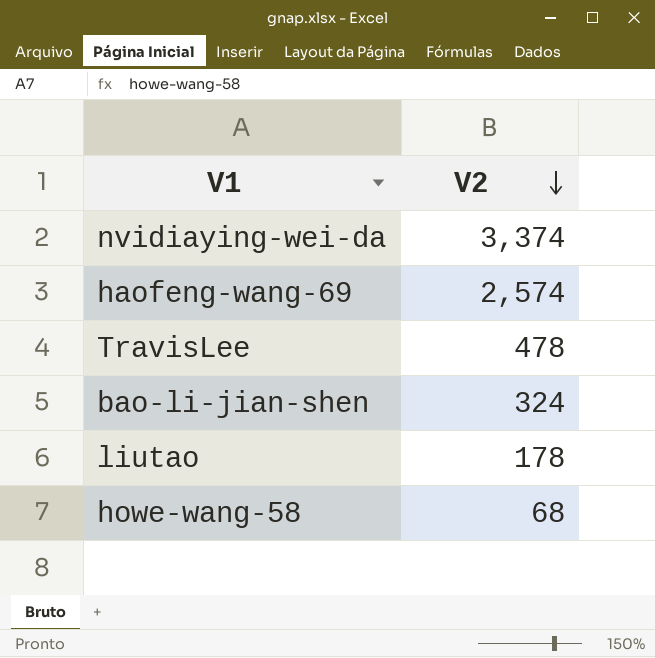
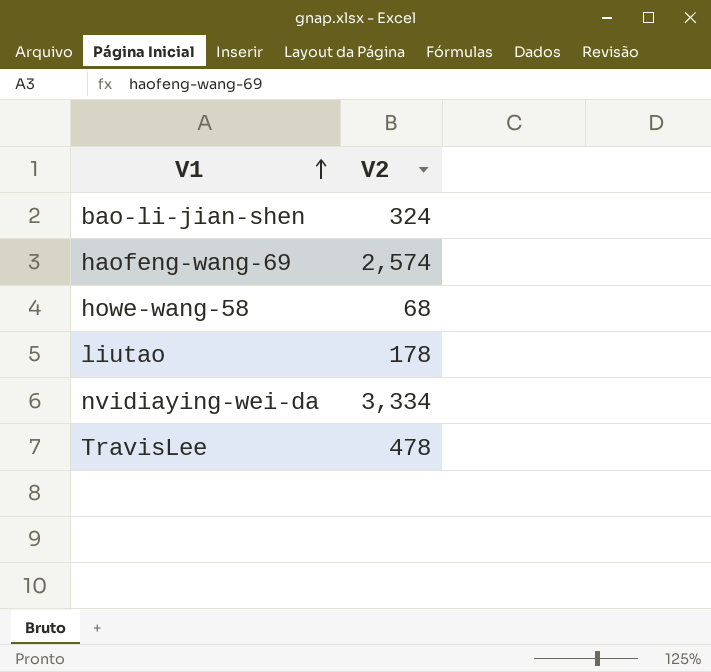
row order: V2 descending -> V1 ascending
nvidiaying-wei-da | V2: 3,374 -> 3,334

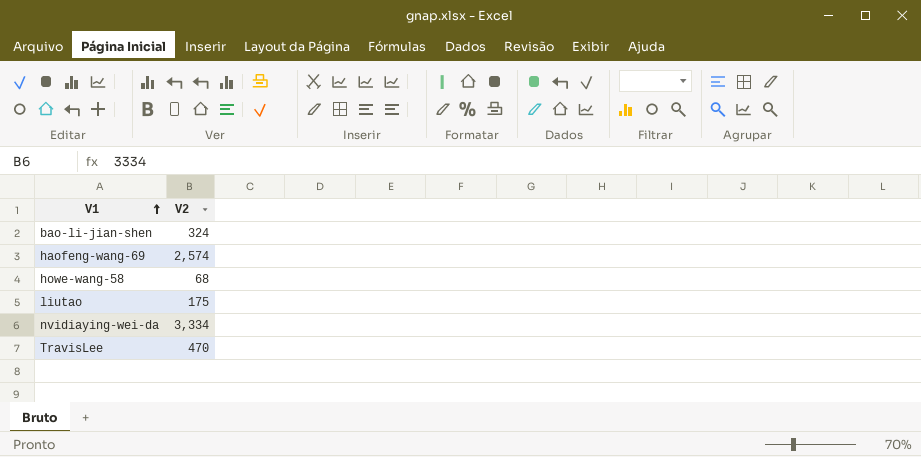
liutao | V2: 178 -> 175
TravisLee | V2: 478 -> 470

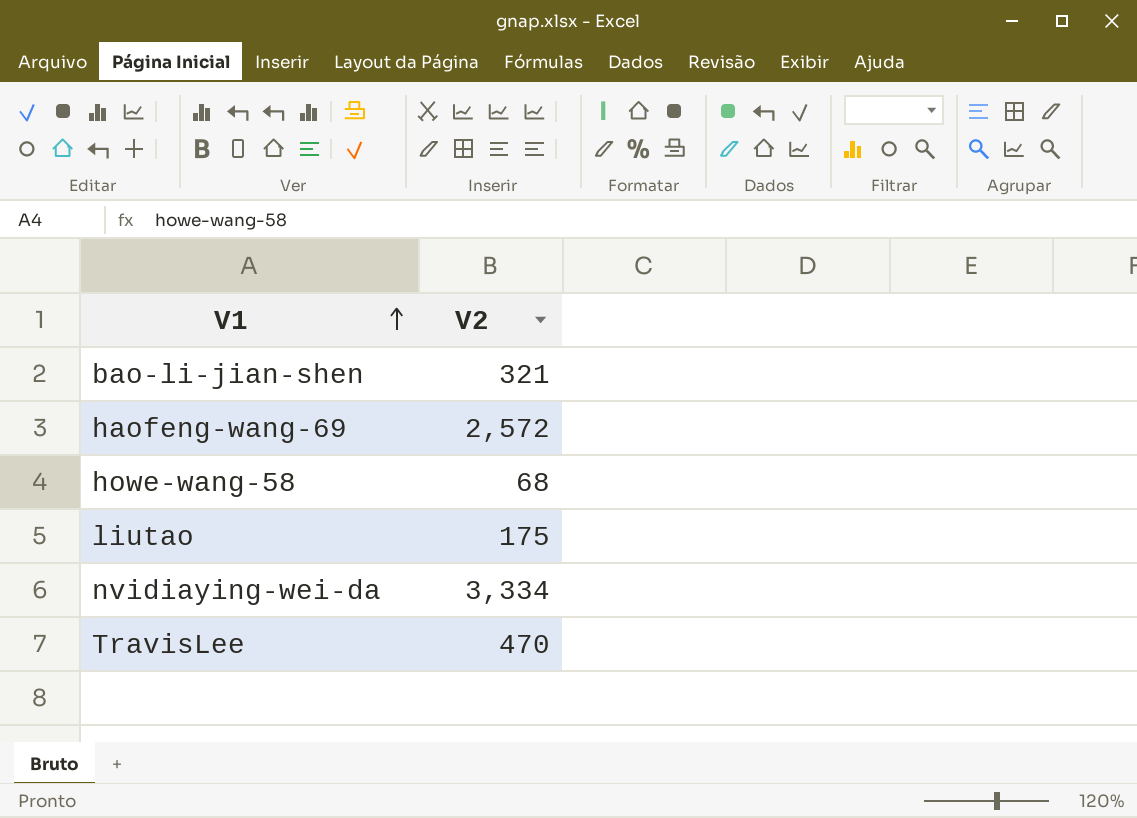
bao-li-jian-shen | V2: 324 -> 321
haofeng-wang-69 | V2: 2,574 -> 2,572

